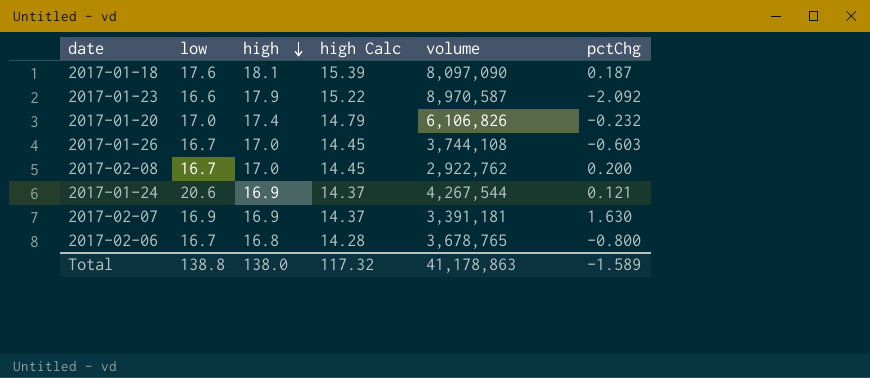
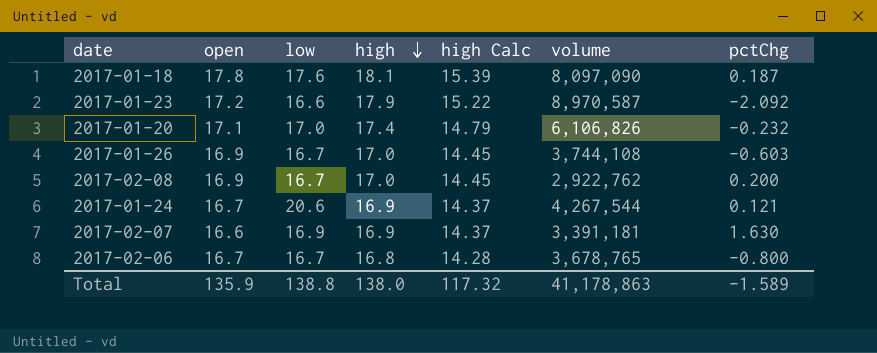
column open | position: none -> 2

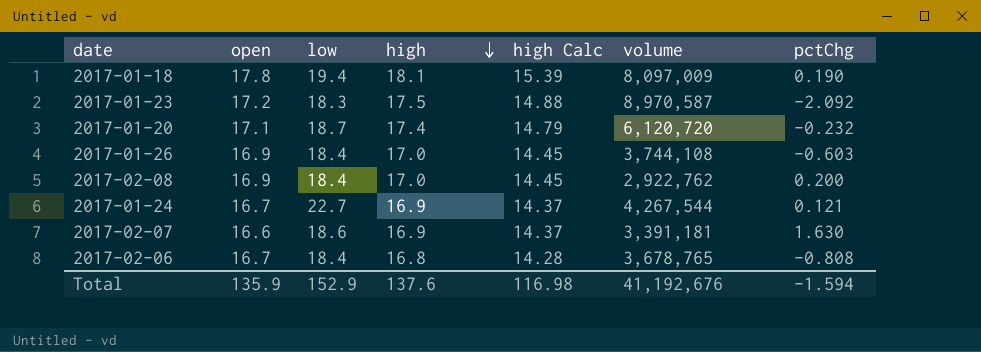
2017-01-18 | low: 17.6 -> 19.4
2017-01-18 | volume: 8,097,090 -> 8,097,009
2017-01-18 | pctChg: 0.187 -> 0.190
2017-01-23 | low: 16.6 -> 18.3
2017-01-23 | high: 17.9 -> 17.5
2017-01-23 | high Calc: 15.22 -> 14.88
2017-01-20 | low: 17.0 -> 18.7
2017-01-20 | volume: 6,106,826 -> 6,120,720
2017-01-26 | low: 16.7 -> 18.4
2017-02-08 | low: 16.7 -> 18.4
2017-01-24 | low: 20.6 -> 22.7
2017-02-07 | low: 16.9 -> 18.6
2017-02-06 | low: 16.7 -> 18.4
2017-02-06 | pctChg: -0.800 -> -0.808
Total | low: 138.8 -> 152.9
Total | high: 138.0 -> 137.6
Total | high Calc: 117.32 -> 116.98
Total | volume: 41,178,863 -> 41,192,676
Total | pctChg: -1.589 -> -1.594

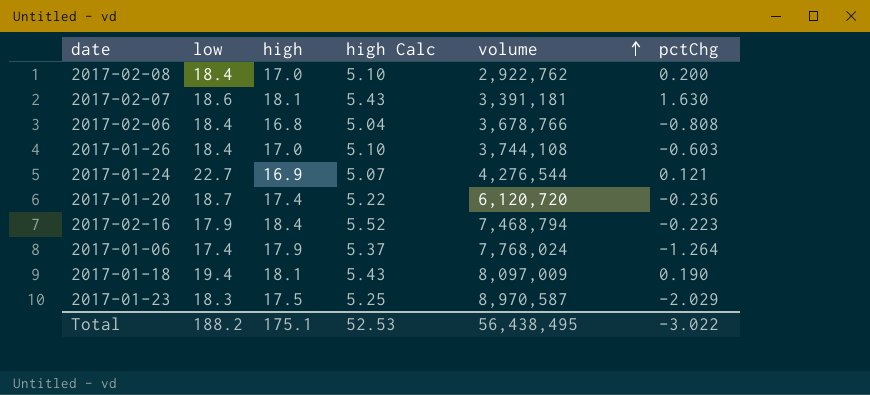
row order: high descending -> volume ascending
column open | position: 2 -> none
column high Calc | formula: [high] * 0.85 -> [high] * 0.3
2017-02-07 | high: 16.9 -> 18.1
2017-02-06 | volume: 3,678,765 -> 3,678,766
2017-01-24 | volume: 4,267,544 -> 4,276,544
2017-01-20 | pctChg: -0.232 -> -0.236
row 2017-02-16: none -> 17.9 | 18.4 | 5.52 | 7,468,794 | -0.223
row 2017-01-06: none -> 17.4 | 17.9 | 5.37 | 7,768,024 | -1.264
2017-01-23 | pctChg: -2.092 -> -2.029
Total | low: 152.9 -> 188.2
Total | high: 137.6 -> 175.1
Total | high Calc: 116.98 -> 52.53
Total | volume: 41,192,676 -> 56,438,495
Total | pctChg: -1.594 -> -3.022

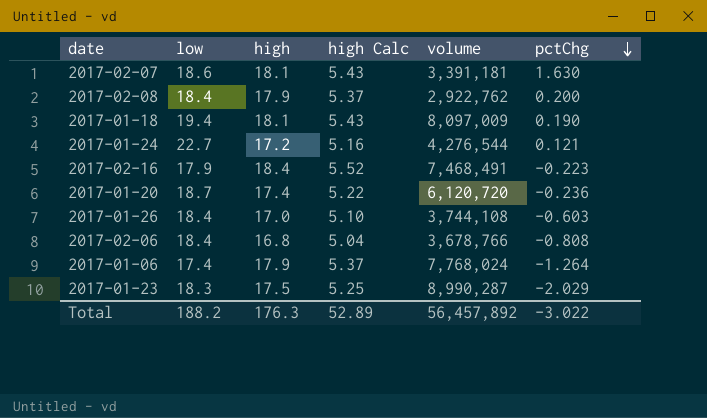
row order: volume ascending -> pctChg descending
2017-02-08 | high: 17.0 -> 17.9
2017-02-08 | high Calc: 5.10 -> 5.37
2017-01-24 | high: 16.9 -> 17.2
2017-01-24 | high Calc: 5.07 -> 5.16
2017-02-16 | volume: 7,468,794 -> 7,468,491
2017-01-23 | volume: 8,970,587 -> 8,990,287
Total | high: 175.1 -> 176.3
Total | high Calc: 52.53 -> 52.89
Total | volume: 56,438,495 -> 56,457,892

